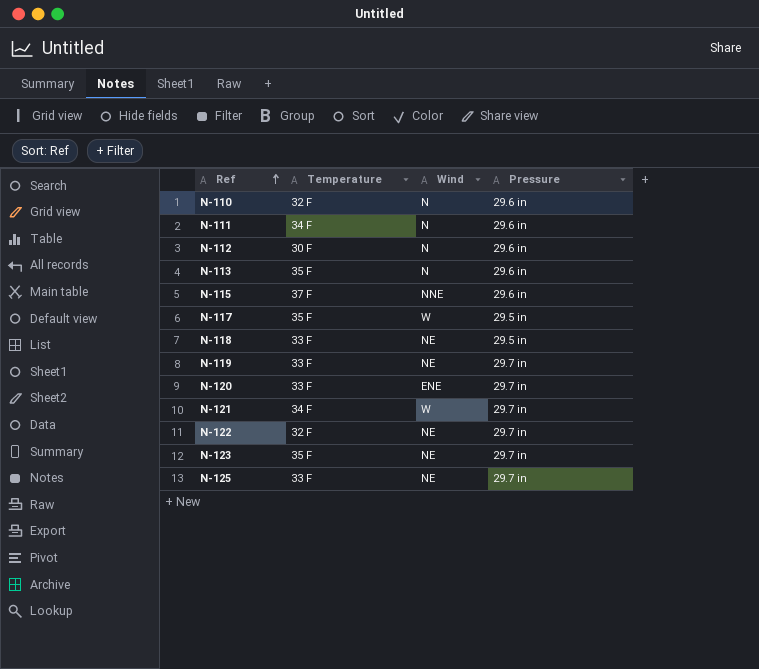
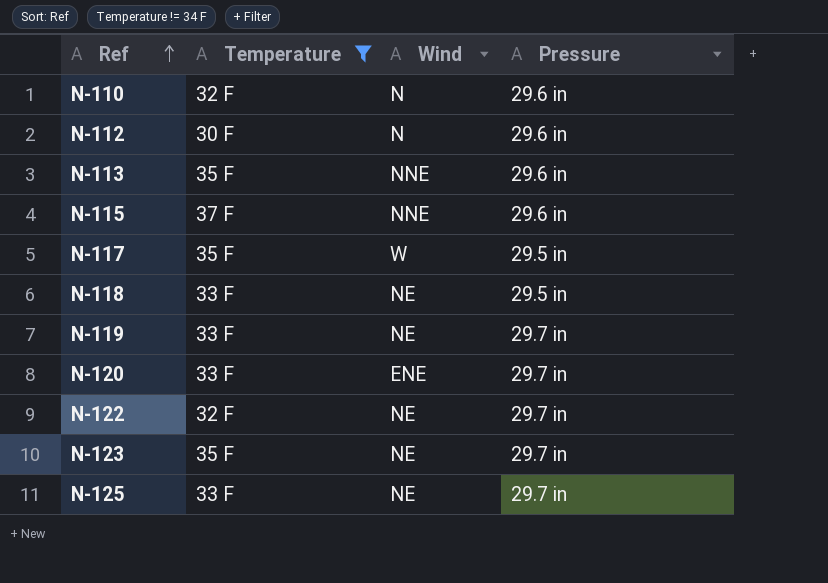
filter: none -> Temperature != 34 F
N-113 | Wind: N -> NNE

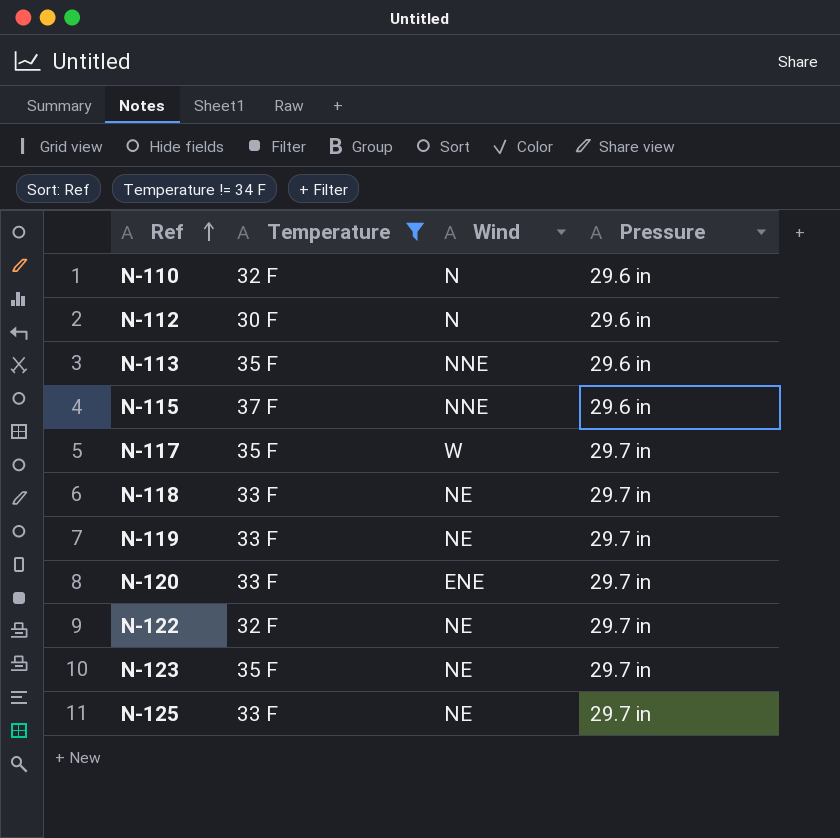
N-117 | Pressure: 29.5 in -> 29.7 in
N-118 | Pressure: 29.5 in -> 29.7 in

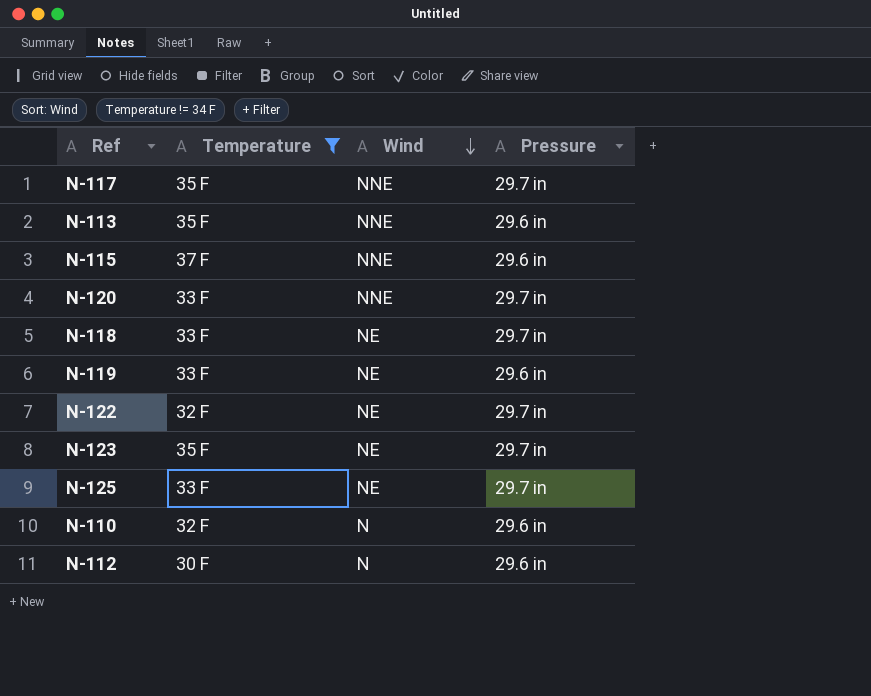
row order: Ref ascending -> Wind descending
N-117 | Wind: W -> NNE
N-120 | Wind: ENE -> NNE
N-119 | Pressure: 29.7 in -> 29.6 in

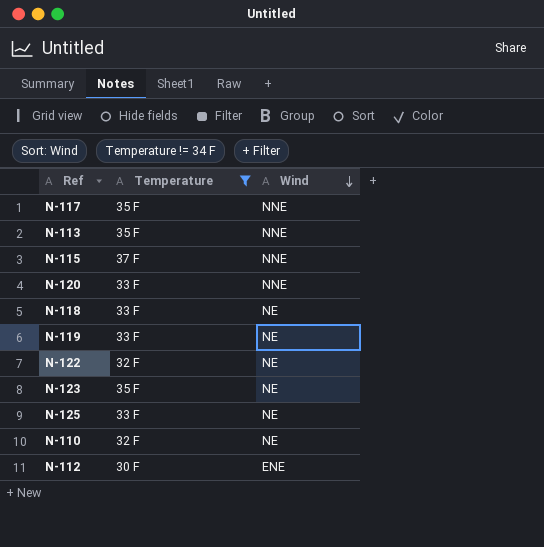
column Pressure | position: 4 -> none
N-110 | Wind: N -> NE
N-112 | Wind: N -> ENE

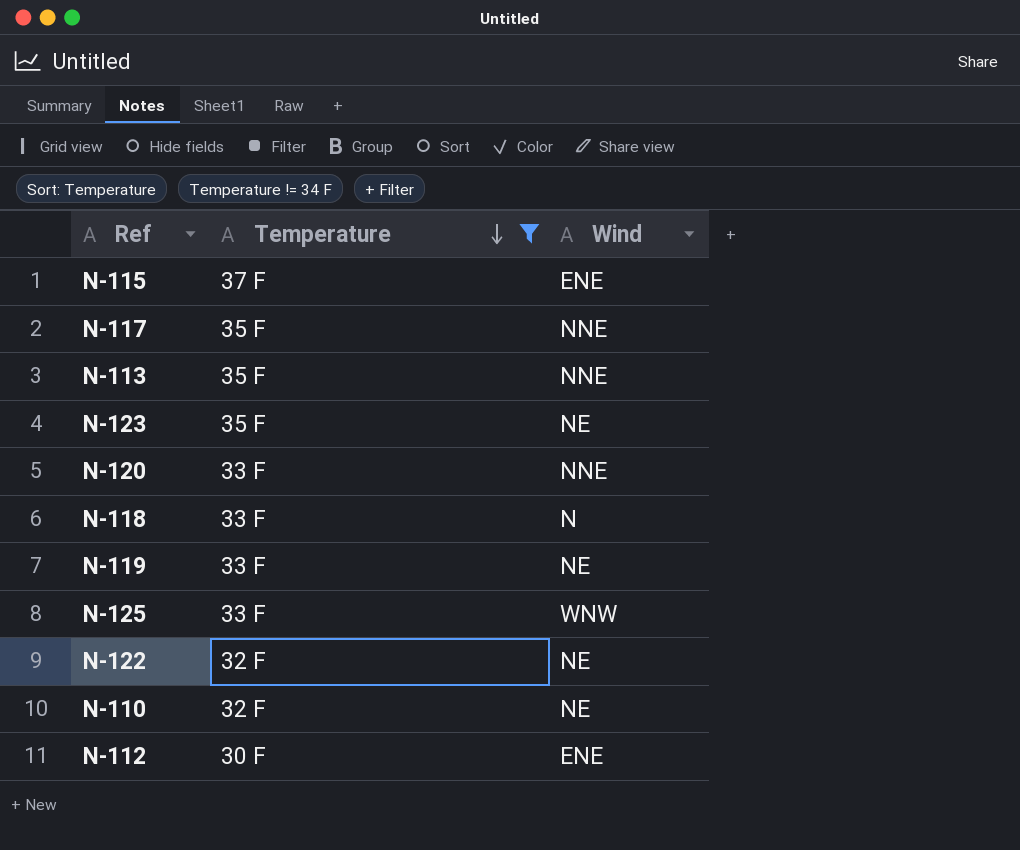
row order: Wind descending -> Temperature descending
N-115 | Wind: NNE -> ENE
N-118 | Wind: NE -> N
N-125 | Wind: NE -> WNW

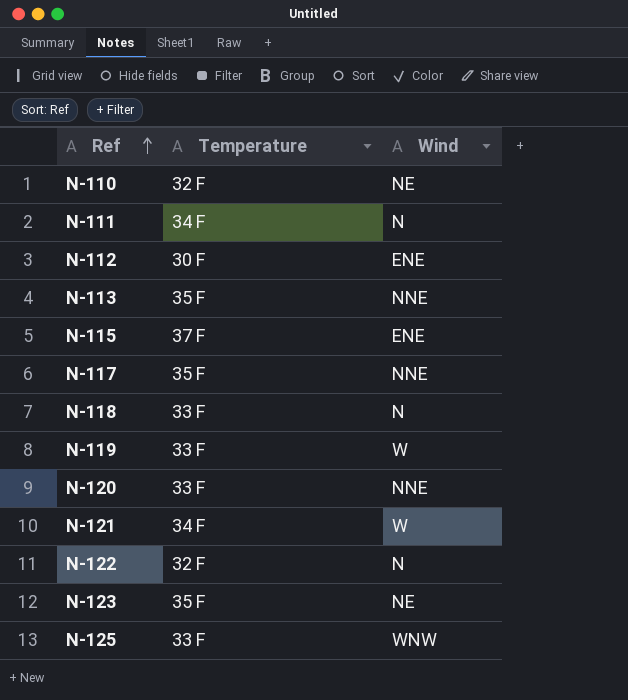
filter: Temperature != 34 F -> none
row order: Temperature descending -> Ref ascending
N-119 | Wind: NE -> W
N-122 | Wind: NE -> N

